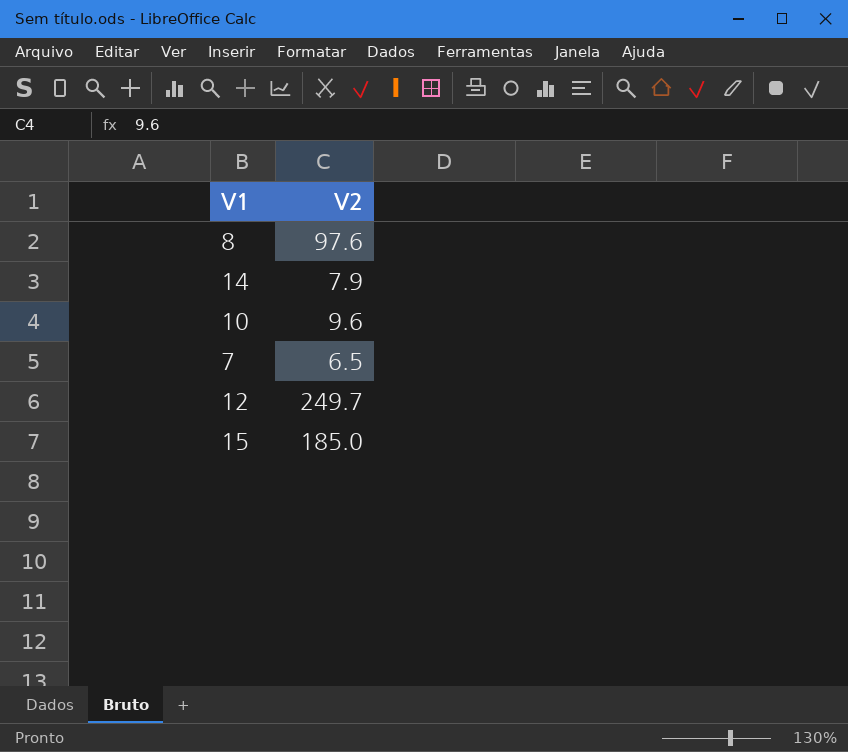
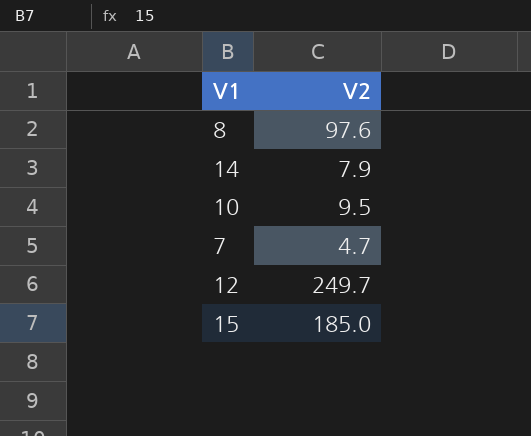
10 | V2: 9.6 -> 9.5
7 | V2: 6.5 -> 4.7

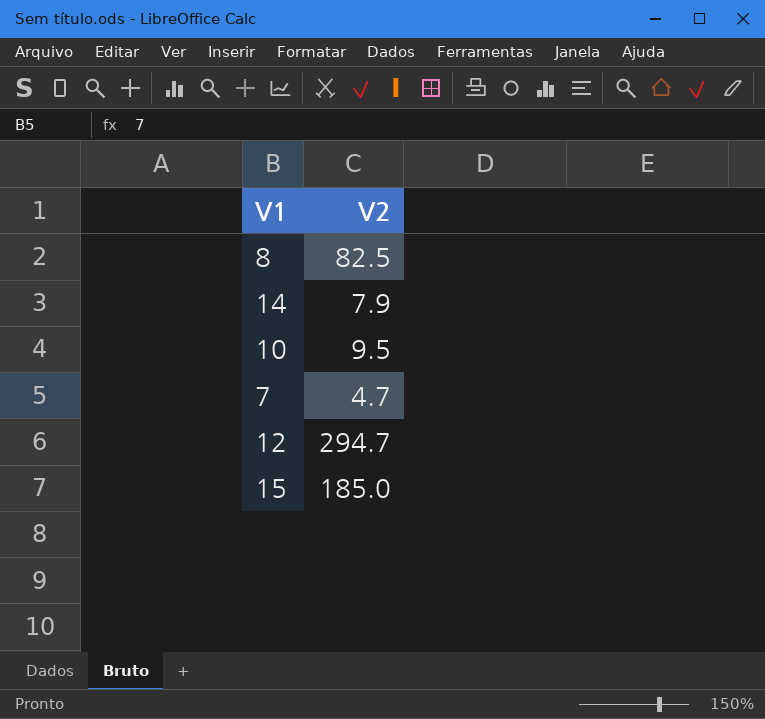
8 | V2: 97.6 -> 82.5
12 | V2: 249.7 -> 294.7

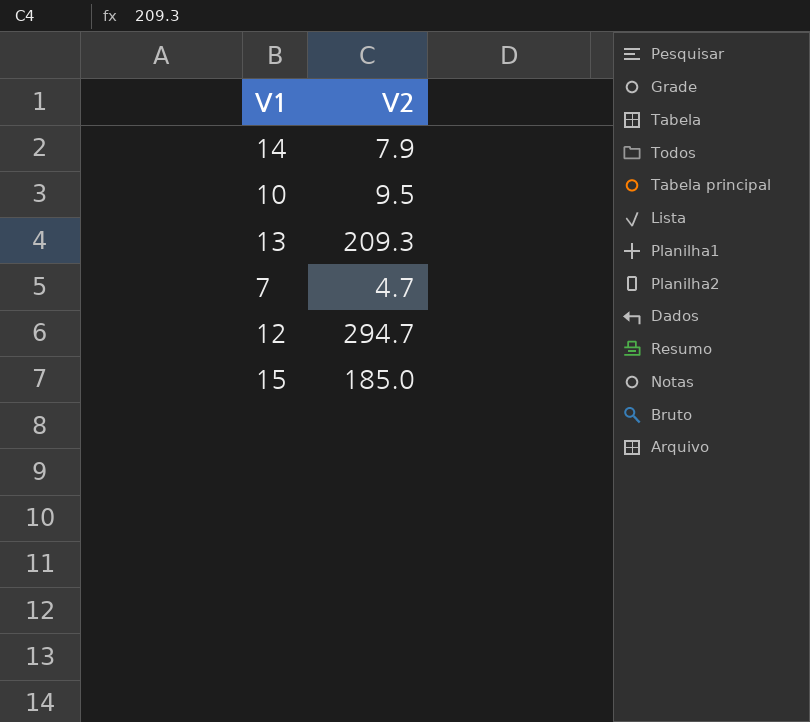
row 8: 82.5 -> none
row 13: none -> 209.3

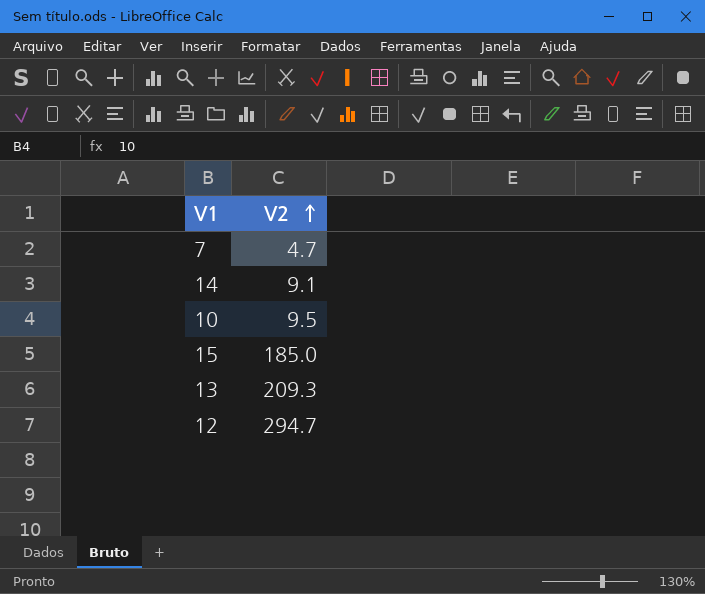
row order: none -> V2 ascending
14 | V2: 7.9 -> 9.1

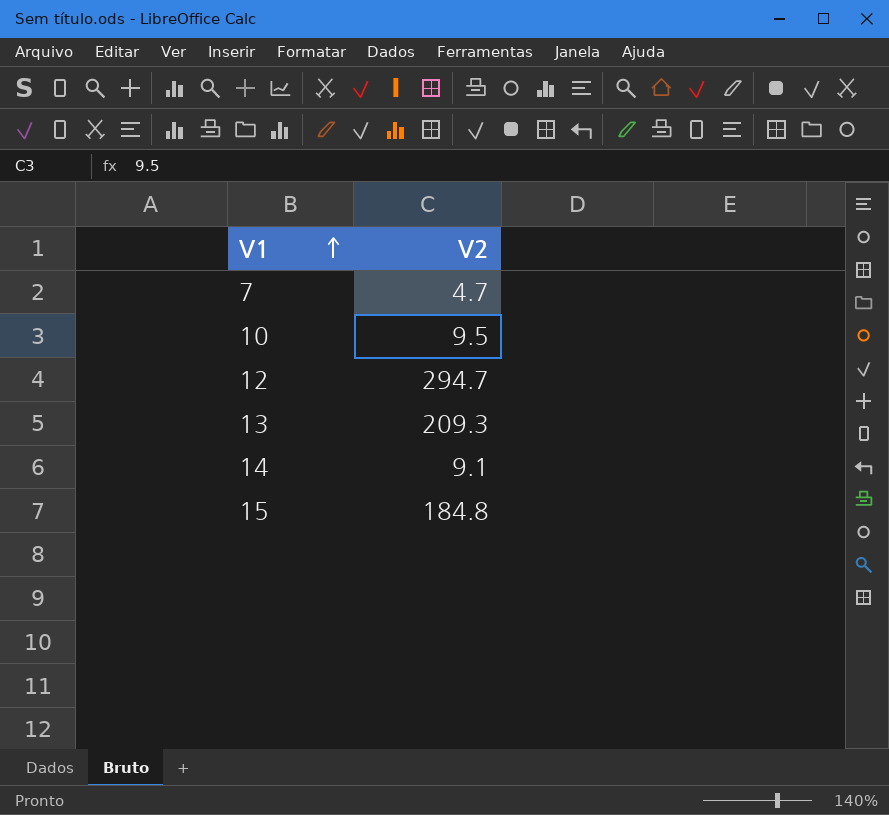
row order: V2 ascending -> V1 ascending
15 | V2: 185.0 -> 184.8

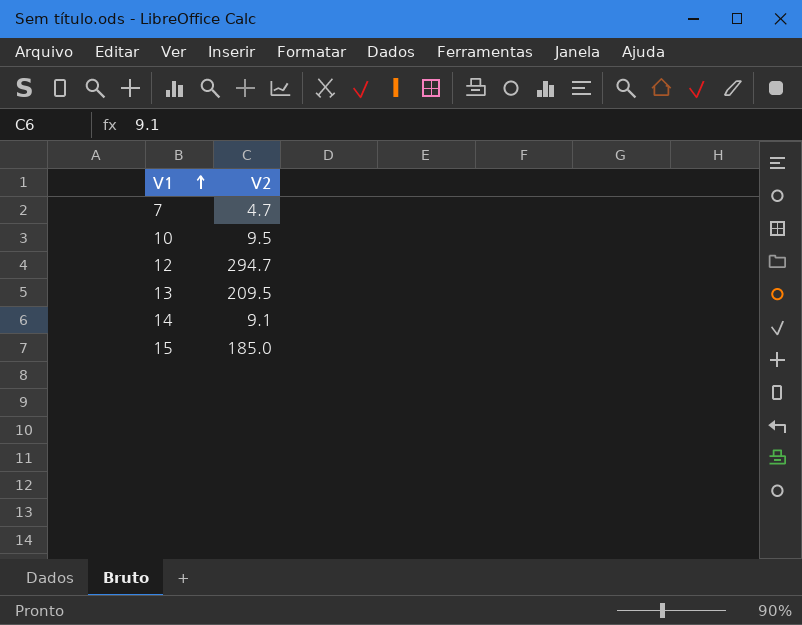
13 | V2: 209.3 -> 209.5
15 | V2: 184.8 -> 185.0

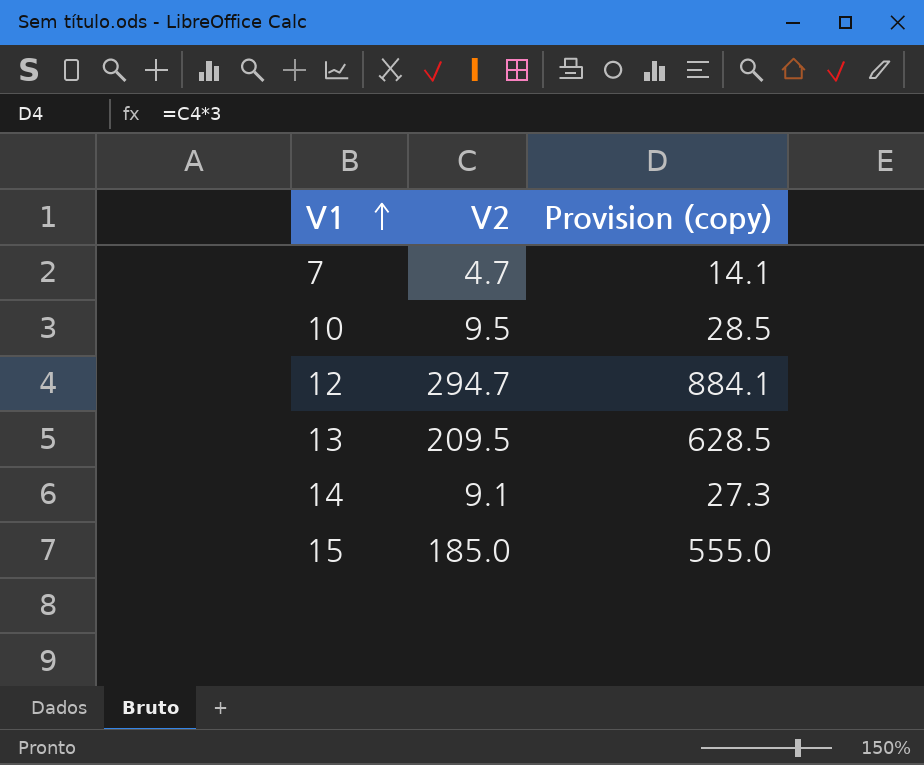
column Provision (copy) | formula: none -> [V2] * 3

